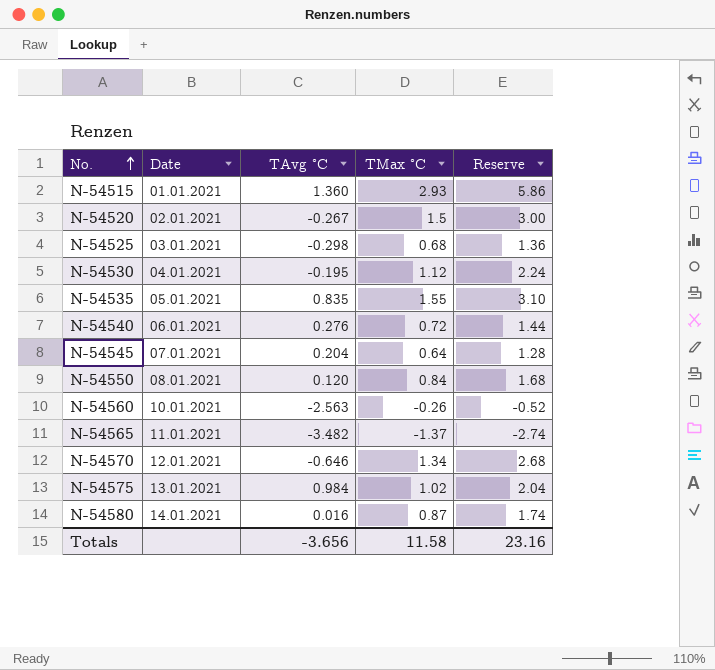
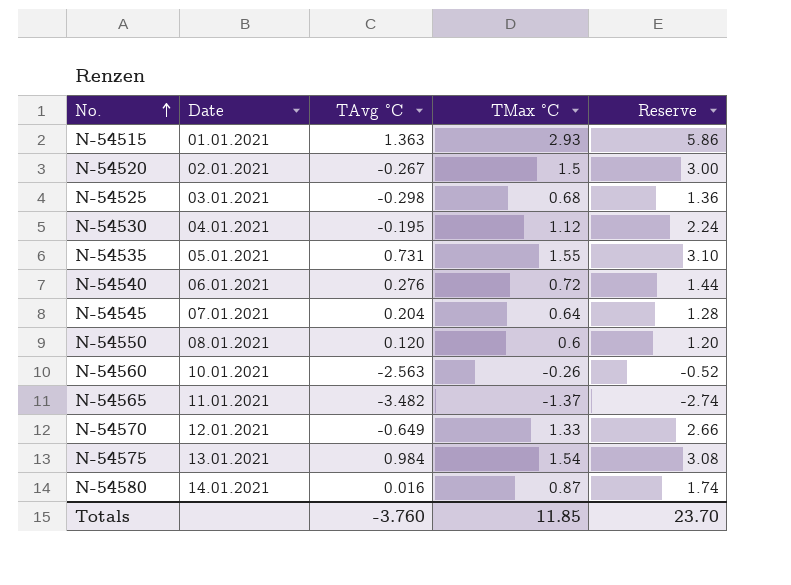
N-54515 | TAvg °C: 1.360 -> 1.363
N-54535 | TAvg °C: 0.835 -> 0.731
N-54550 | TMax °C: 0.84 -> 0.6
N-54550 | Reserve: 1.68 -> 1.20
N-54570 | TAvg °C: -0.646 -> -0.649
N-54570 | TMax °C: 1.34 -> 1.33
N-54570 | Reserve: 2.68 -> 2.66
N-54575 | TMax °C: 1.02 -> 1.54
N-54575 | Reserve: 2.04 -> 3.08
Totals | TAvg °C: -3.656 -> -3.760
Totals | TMax °C: 11.58 -> 11.85
Totals | Reserve: 23.16 -> 23.70

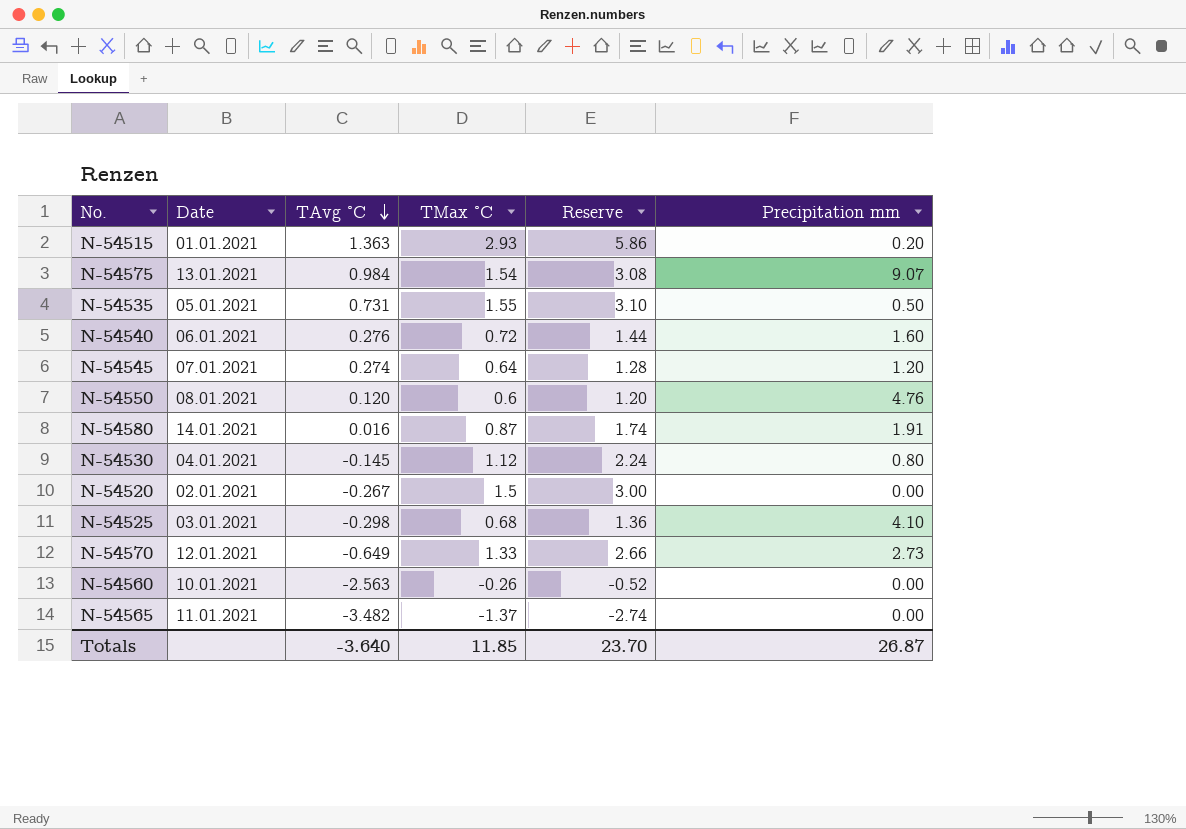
row order: No. ascending -> TAvg °C descending
column Precipitation mm | position: none -> 6
N-54545 | TAvg °C: 0.204 -> 0.274
N-54530 | TAvg °C: -0.195 -> -0.145
Totals | TAvg °C: -3.760 -> -3.640

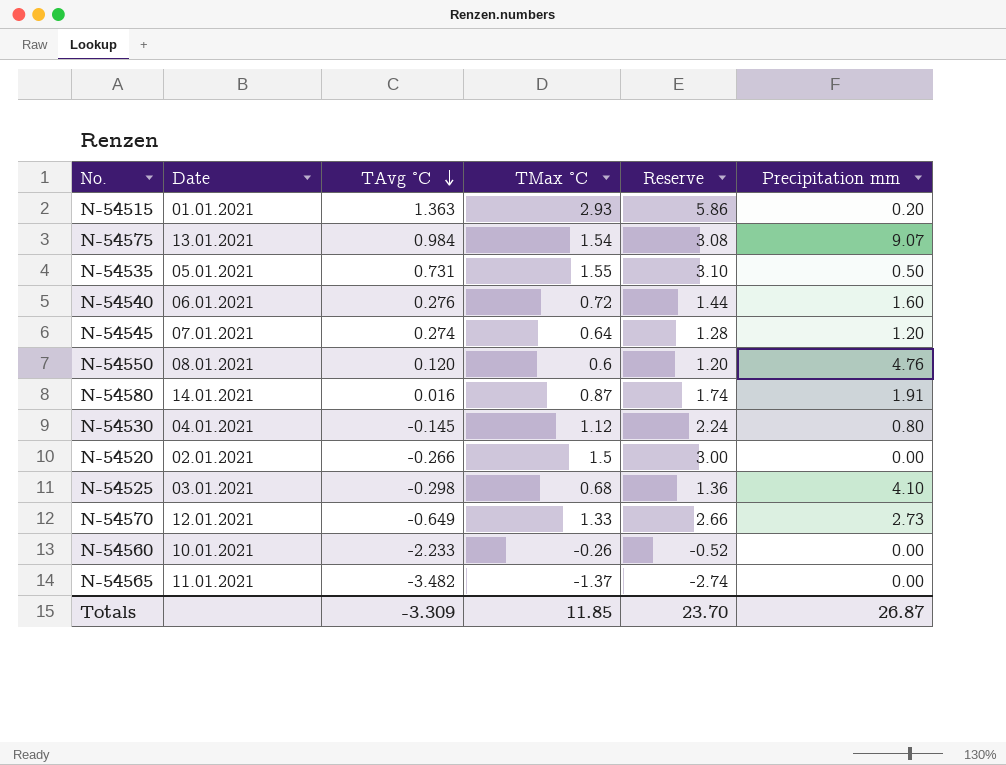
N-54520 | TAvg °C: -0.267 -> -0.266
N-54560 | TAvg °C: -2.563 -> -2.233
Totals | TAvg °C: -3.640 -> -3.309

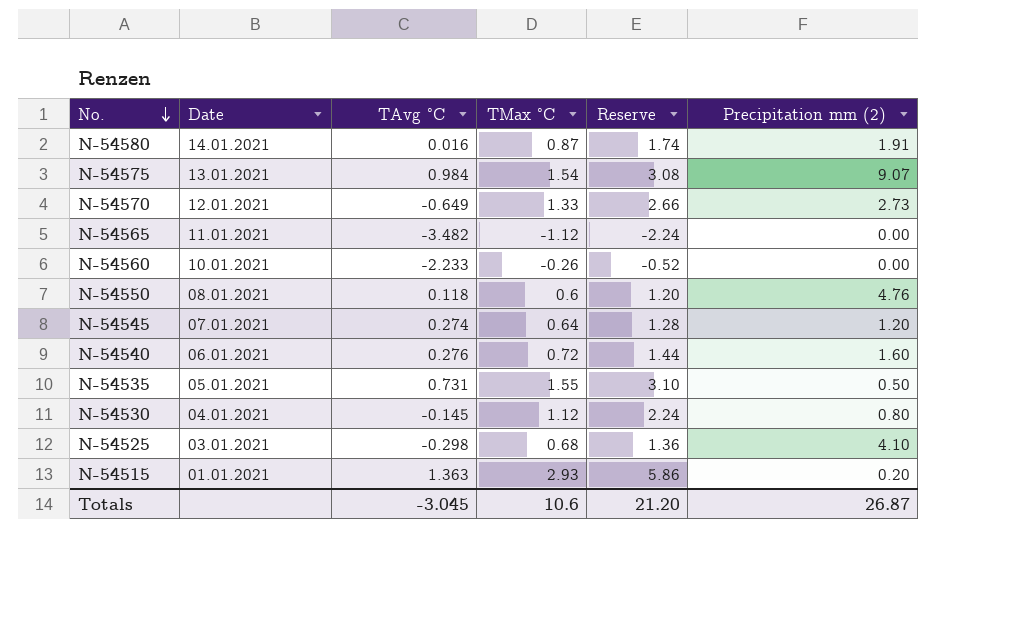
row order: TAvg °C descending -> No. descending
column name: Precipitation mm -> Precipitation mm (2)
row N-54520: 02.01.2021 | -0.266 | 1.5 | 3.00 | 0.00 -> none
N-54565 | TMax °C: -1.37 -> -1.12
N-54565 | Reserve: -2.74 -> -2.24
N-54550 | TAvg °C: 0.120 -> 0.118
Totals | TAvg °C: -3.309 -> -3.045
Totals | TMax °C: 11.85 -> 10.6
Totals | Reserve: 23.70 -> 21.20

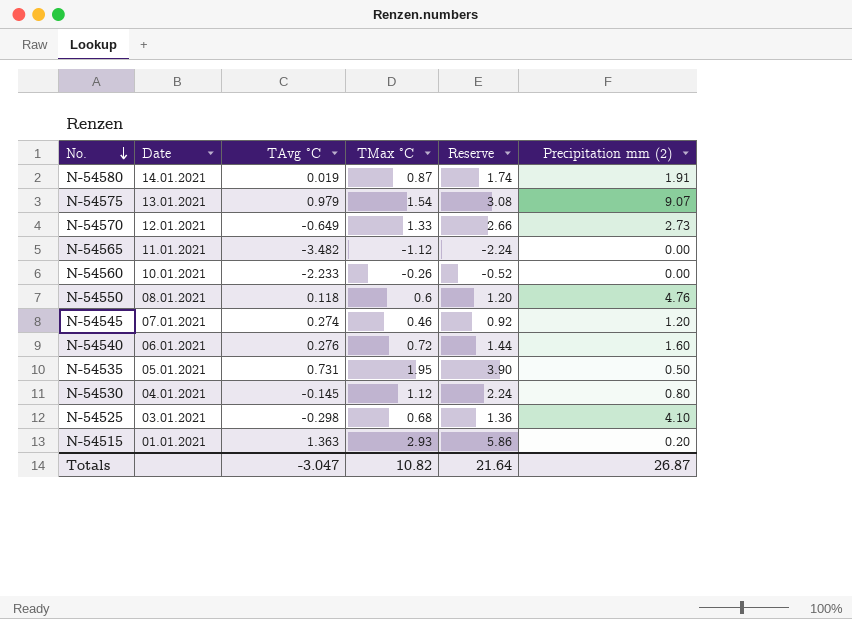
N-54580 | TAvg °C: 0.016 -> 0.019
N-54575 | TAvg °C: 0.984 -> 0.979
N-54545 | TMax °C: 0.64 -> 0.46
N-54545 | Reserve: 1.28 -> 0.92
N-54535 | TMax °C: 1.55 -> 1.95
N-54535 | Reserve: 3.10 -> 3.90
Totals | TAvg °C: -3.045 -> -3.047
Totals | TMax °C: 10.6 -> 10.82
Totals | Reserve: 21.20 -> 21.64

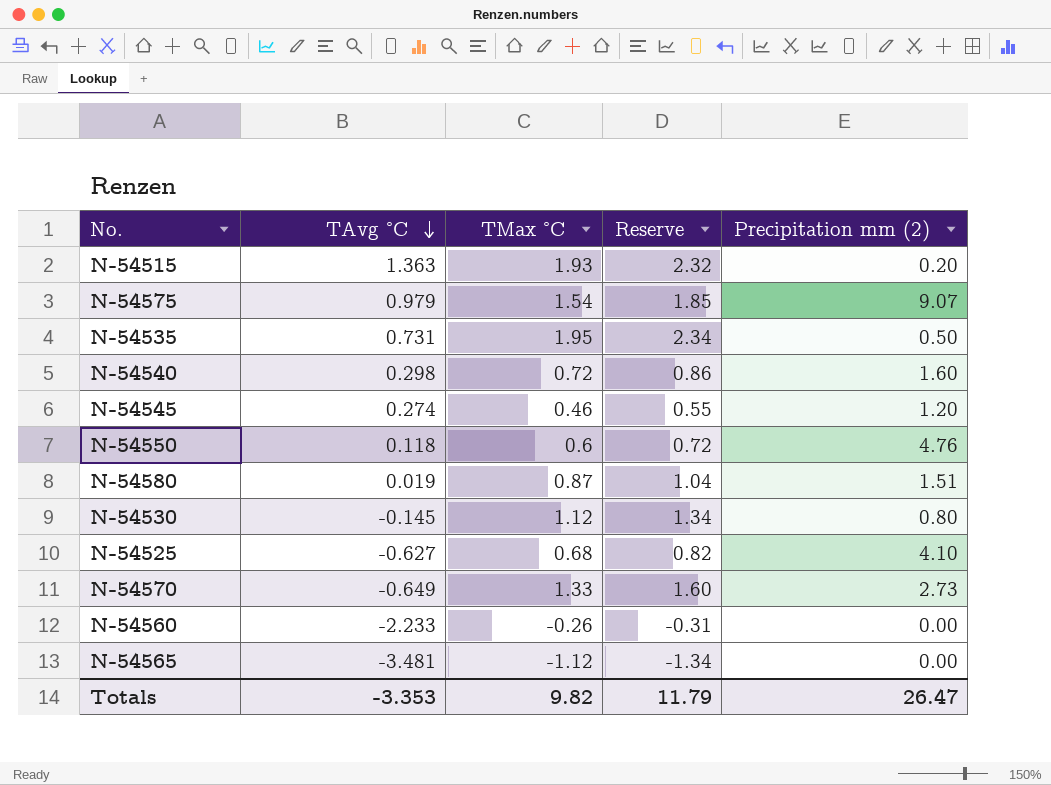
row order: No. descending -> TAvg °C descending
column Date | position: 2 -> none
column Reserve | formula: [TMax °C] * 2 -> [TMax °C] * 1.2
N-54515 | TMax °C: 2.93 -> 1.93
N-54540 | TAvg °C: 0.276 -> 0.298
N-54580 | Precipitation mm (2): 1.91 -> 1.51
N-54525 | TAvg °C: -0.298 -> -0.627
N-54565 | TAvg °C: -3.482 -> -3.481
Totals | TAvg °C: -3.047 -> -3.353
Totals | TMax °C: 10.82 -> 9.82
Totals | Reserve: 21.64 -> 11.79
Totals | Precipitation mm (2): 26.87 -> 26.47

